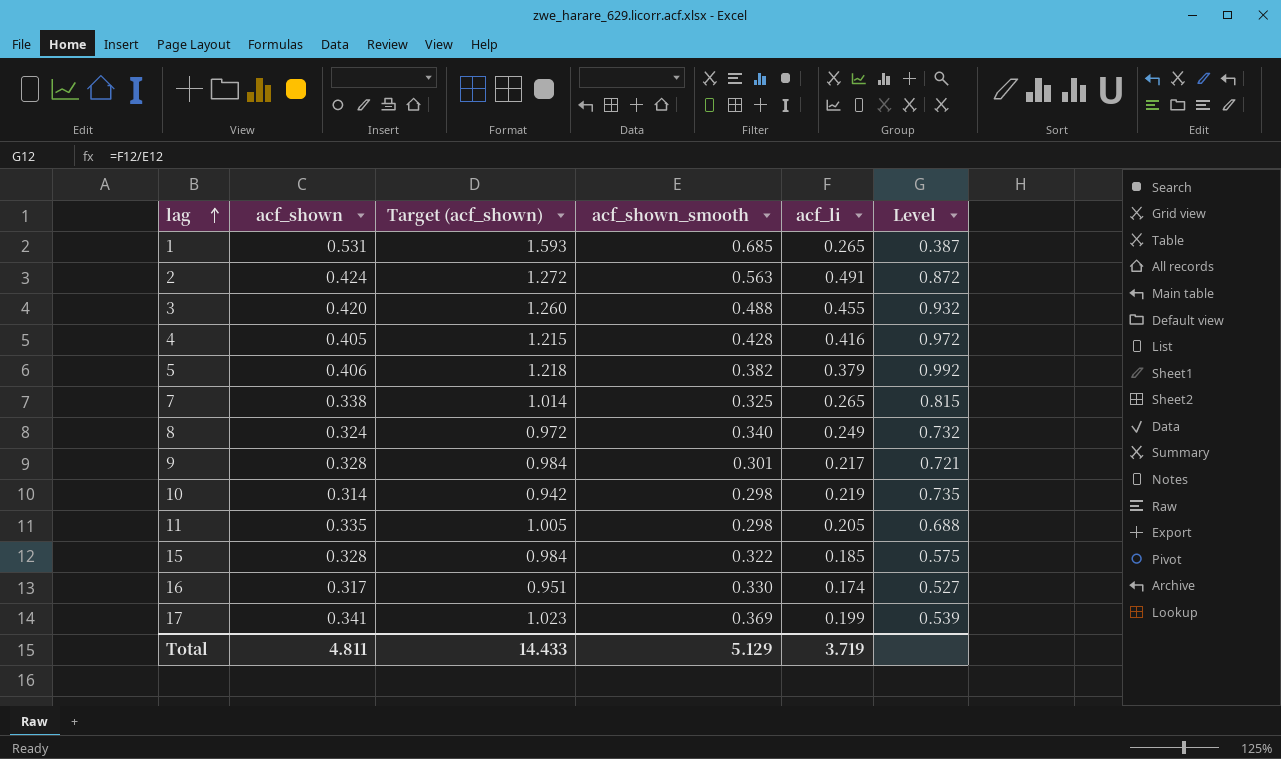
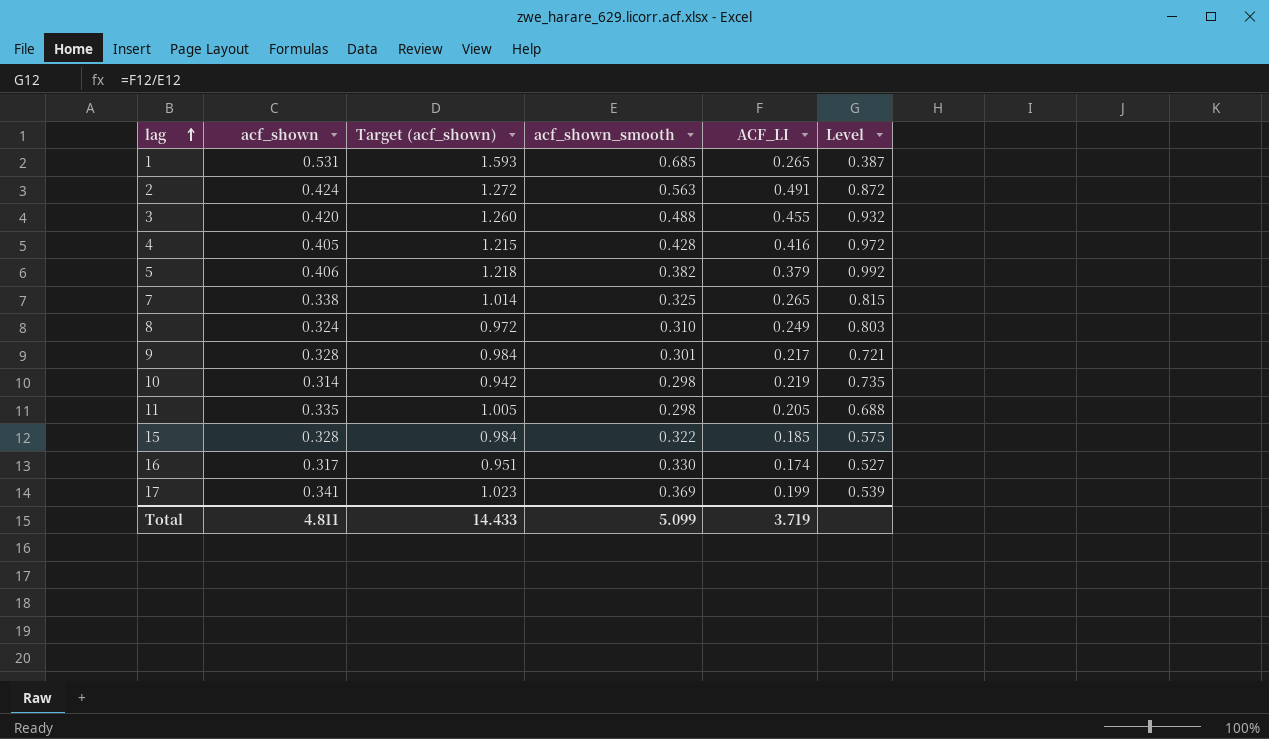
column name: acf_li -> ACF_LI
8 | acf_shown_smooth: 0.340 -> 0.310
8 | Level: 0.732 -> 0.803
Total | acf_shown_smooth: 5.129 -> 5.099

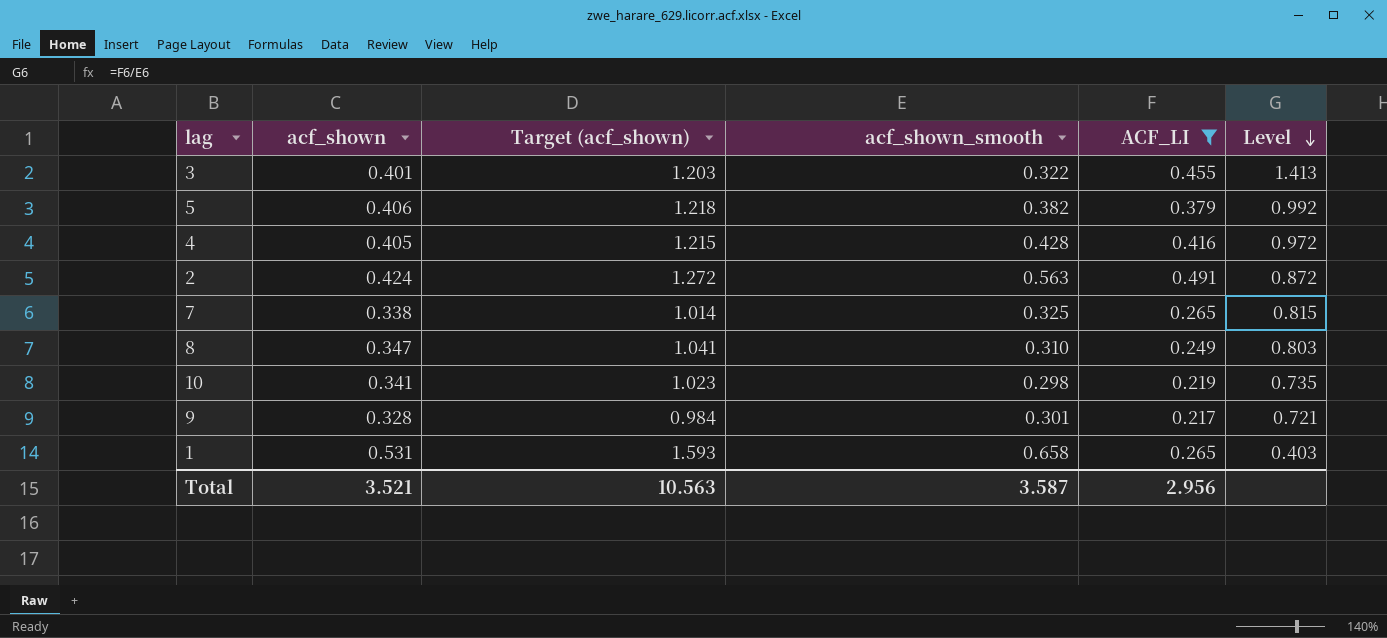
filter: none -> ACF_LI >= 0.217
row order: lag ascending -> Level descending
3 | acf_shown: 0.420 -> 0.401
3 | Target (acf_shown): 1.260 -> 1.203
3 | acf_shown_smooth: 0.488 -> 0.322
3 | Level: 0.932 -> 1.413
8 | acf_shown: 0.324 -> 0.347
8 | Target (acf_shown): 0.972 -> 1.041
10 | acf_shown: 0.314 -> 0.341
10 | Target (acf_shown): 0.942 -> 1.023
1 | acf_shown_smooth: 0.685 -> 0.658
1 | Level: 0.387 -> 0.403
Total | acf_shown: 4.811 -> 3.521
Total | Target (acf_shown): 14.433 -> 10.563
Total | acf_shown_smooth: 5.099 -> 3.587
Total | ACF_LI: 3.719 -> 2.956

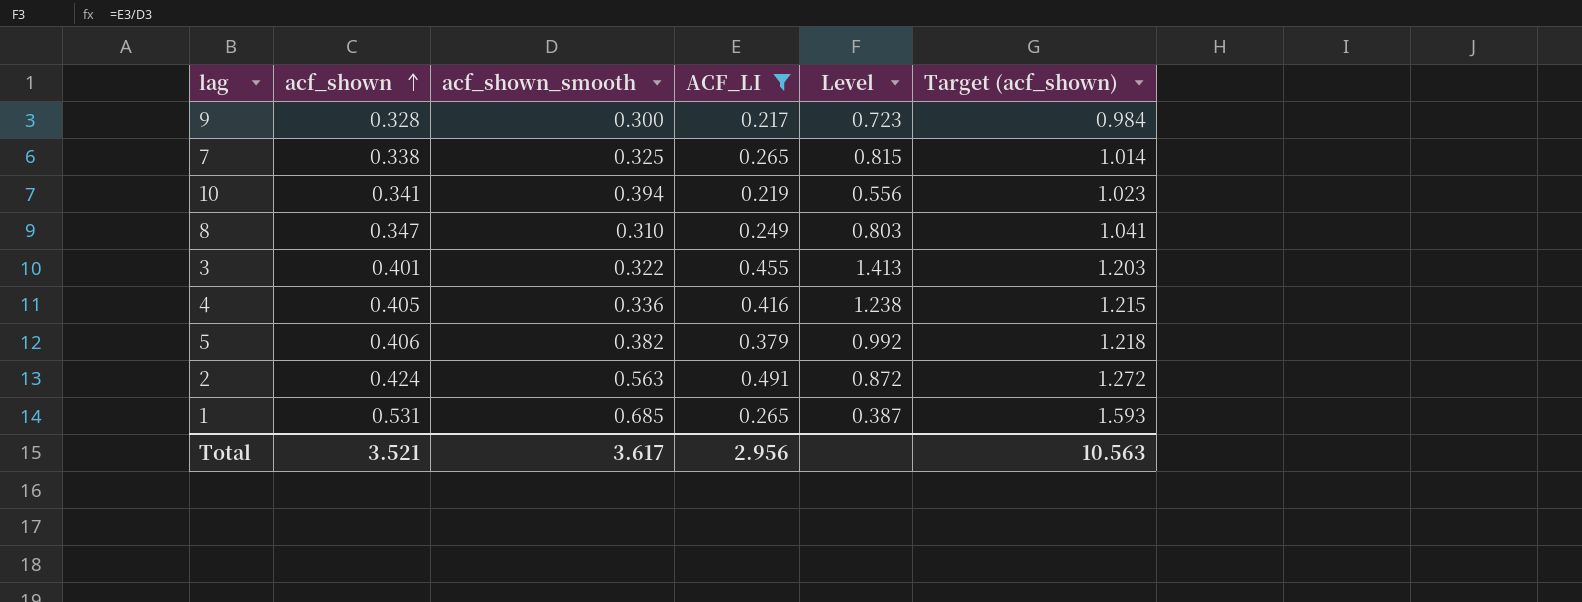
row order: Level descending -> acf_shown ascending
column Target (acf_shown) | position: 3 -> 6
9 | acf_shown_smooth: 0.301 -> 0.300
9 | Level: 0.721 -> 0.723
10 | acf_shown_smooth: 0.298 -> 0.394
10 | Level: 0.735 -> 0.556
4 | acf_shown_smooth: 0.428 -> 0.336
4 | Level: 0.972 -> 1.238
1 | acf_shown_smooth: 0.658 -> 0.685
1 | Level: 0.403 -> 0.387
Total | acf_shown_smooth: 3.587 -> 3.617

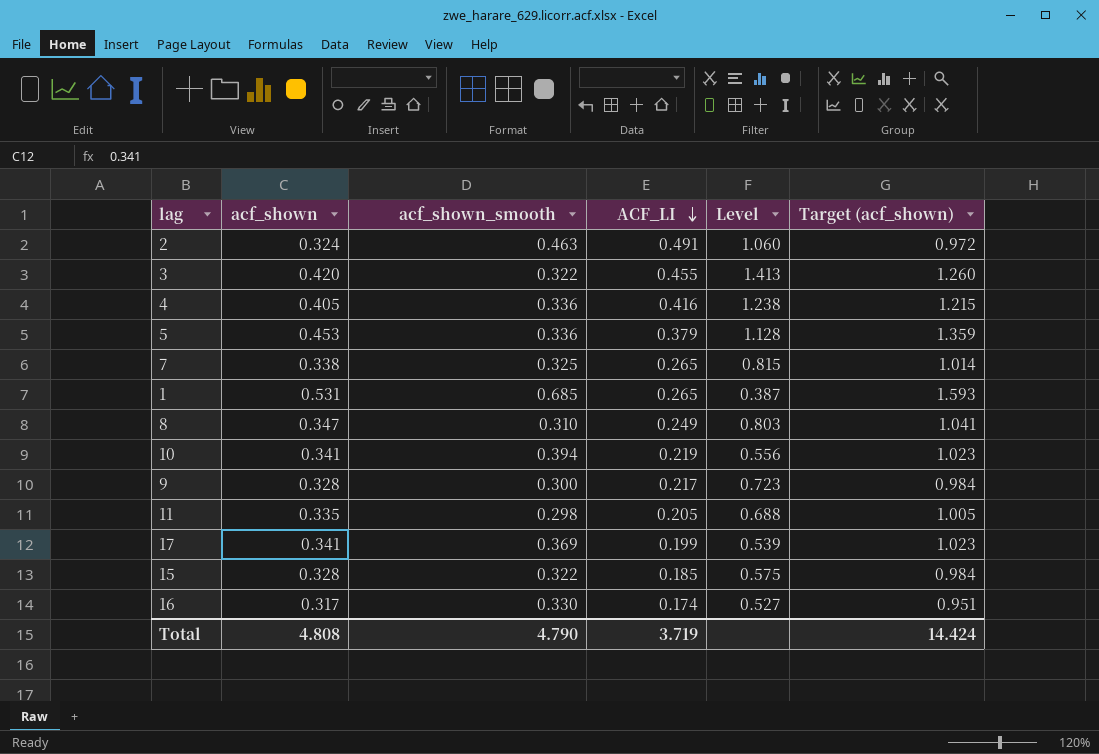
filter: ACF_LI >= 0.217 -> none
row order: acf_shown ascending -> ACF_LI descending
2 | acf_shown: 0.424 -> 0.324
2 | acf_shown_smooth: 0.563 -> 0.463
2 | Level: 0.872 -> 1.060
2 | Target (acf_shown): 1.272 -> 0.972
3 | acf_shown: 0.401 -> 0.420
3 | Target (acf_shown): 1.203 -> 1.260
5 | acf_shown: 0.406 -> 0.453
5 | acf_shown_smooth: 0.382 -> 0.336
5 | Level: 0.992 -> 1.128
5 | Target (acf_shown): 1.218 -> 1.359
Total | acf_shown: 3.521 -> 4.808
Total | acf_shown_smooth: 3.617 -> 4.790
Total | ACF_LI: 2.956 -> 3.719
Total | Target (acf_shown): 10.563 -> 14.424

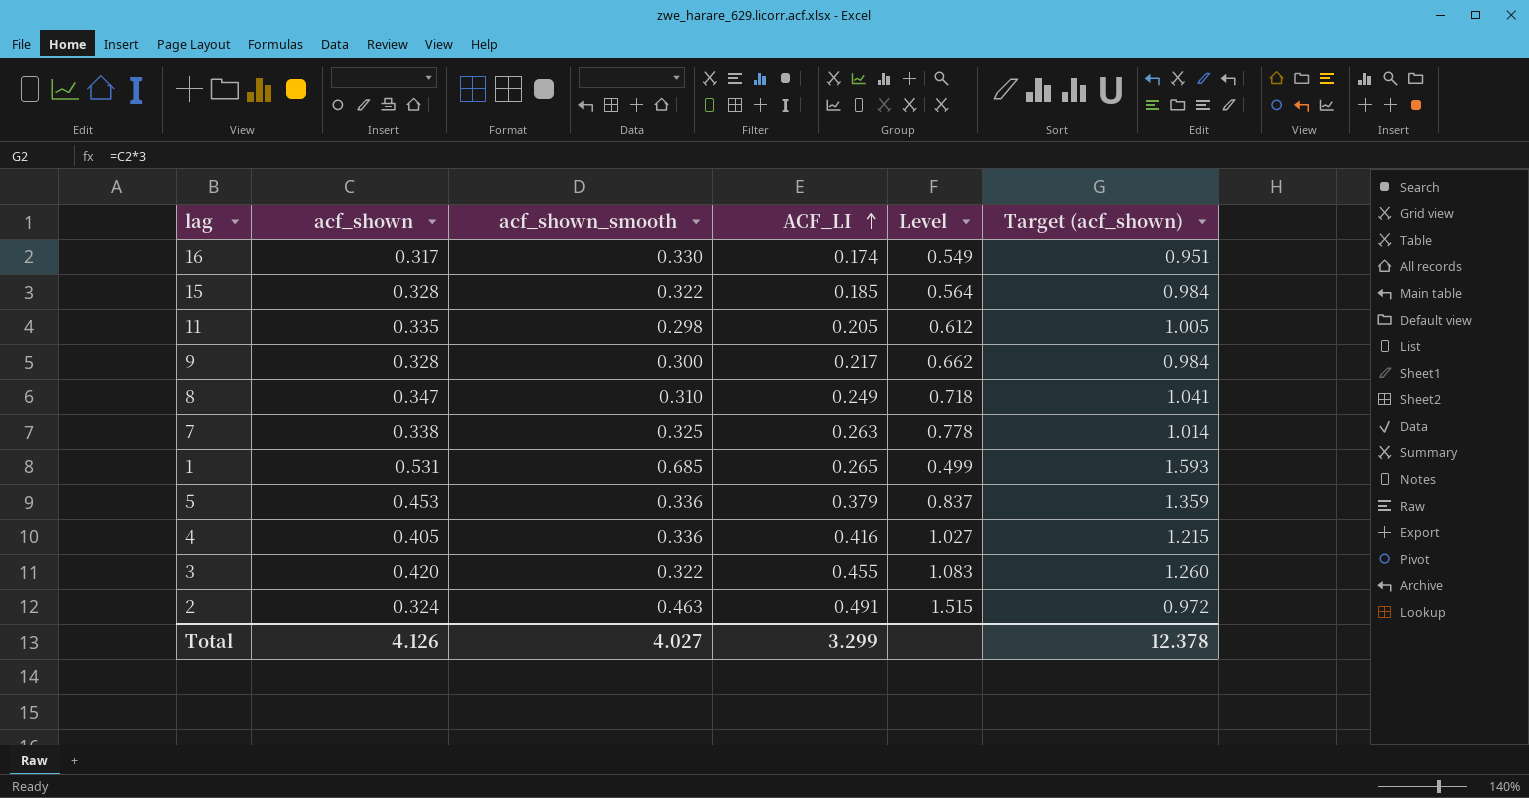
row order: ACF_LI descending -> ACF_LI ascending
column Level | formula: [ACF_LI] / [acf_shown_smooth] -> [ACF_LI] / [acf_shown]
row 10: 0.341 | 0.394 | 0.219 | 0.556 | 1.023 -> none
row 17: 0.341 | 0.369 | 0.199 | 0.539 | 1.023 -> none
7 | ACF_LI: 0.265 -> 0.263
Total | acf_shown: 4.808 -> 4.126
Total | acf_shown_smooth: 4.790 -> 4.027
Total | ACF_LI: 3.719 -> 3.299
Total | Target (acf_shown): 14.424 -> 12.378

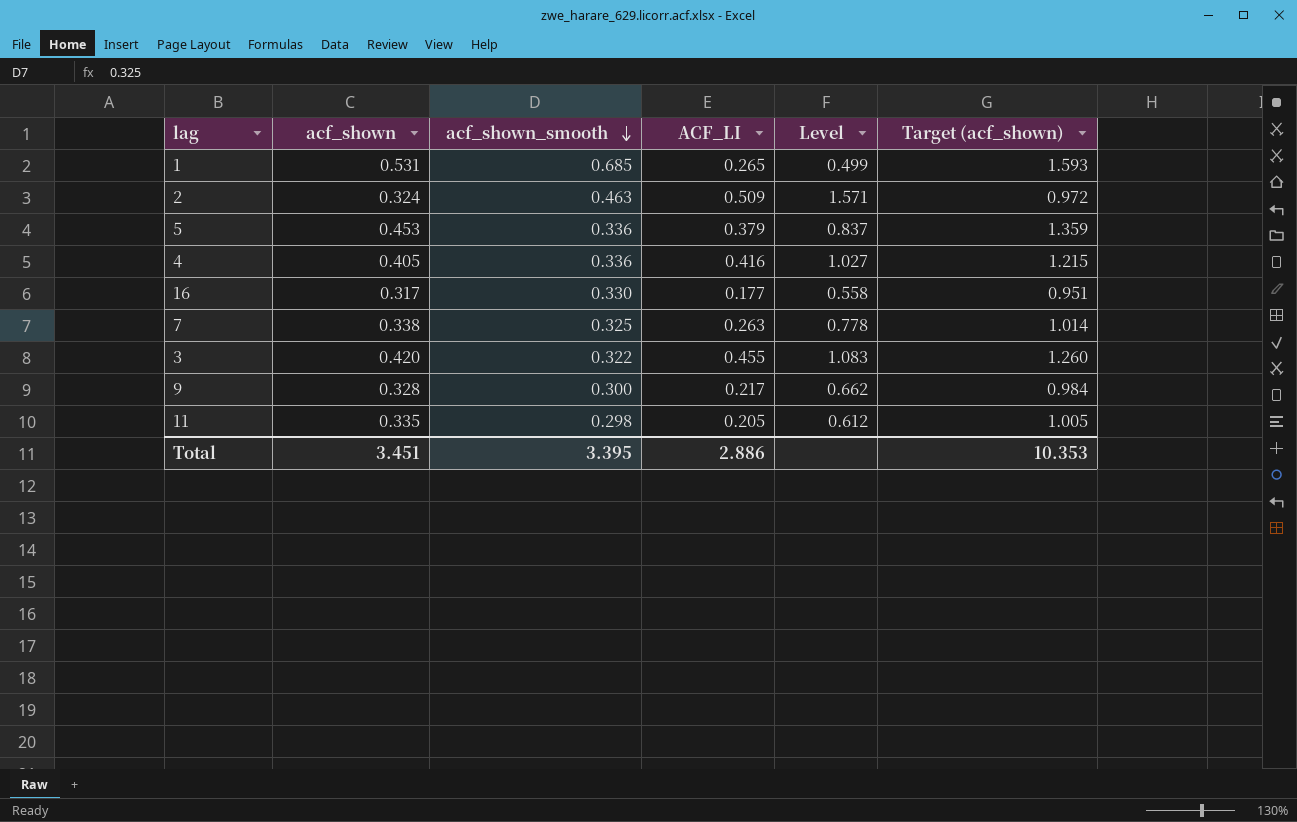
row order: ACF_LI ascending -> acf_shown_smooth descending
row 15: 0.328 | 0.322 | 0.185 | 0.564 | 0.984 -> none
row 8: 0.347 | 0.310 | 0.249 | 0.718 | 1.041 -> none
2 | ACF_LI: 0.491 -> 0.509
2 | Level: 1.515 -> 1.571
16 | ACF_LI: 0.174 -> 0.177
16 | Level: 0.549 -> 0.558
Total | acf_shown: 4.126 -> 3.451
Total | acf_shown_smooth: 4.027 -> 3.395
Total | ACF_LI: 3.299 -> 2.886
Total | Target (acf_shown): 12.378 -> 10.353

